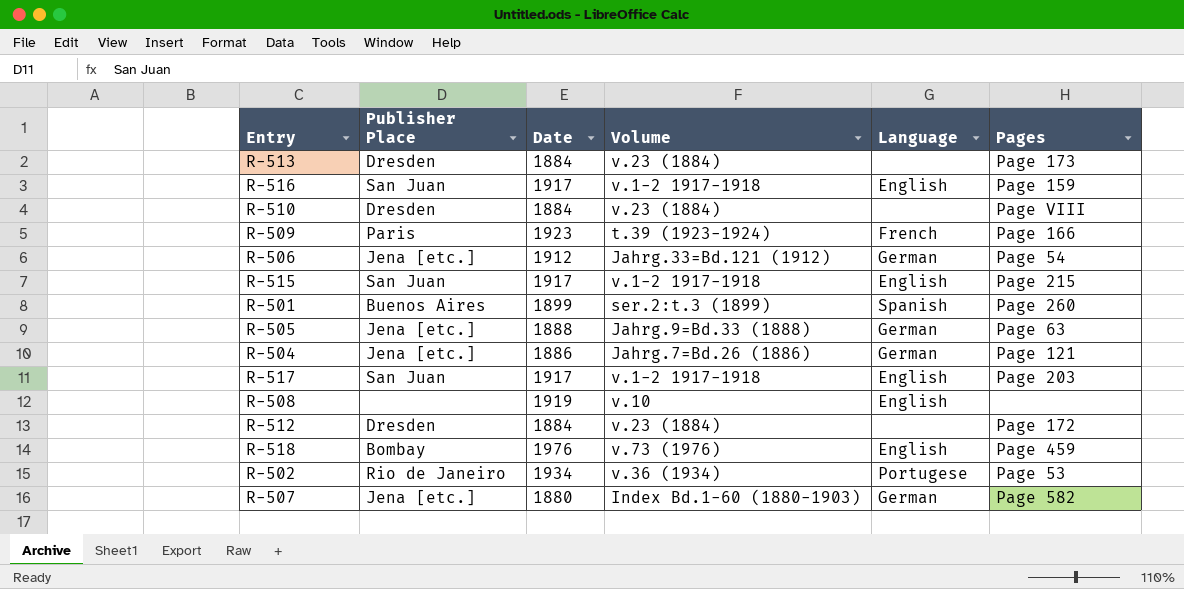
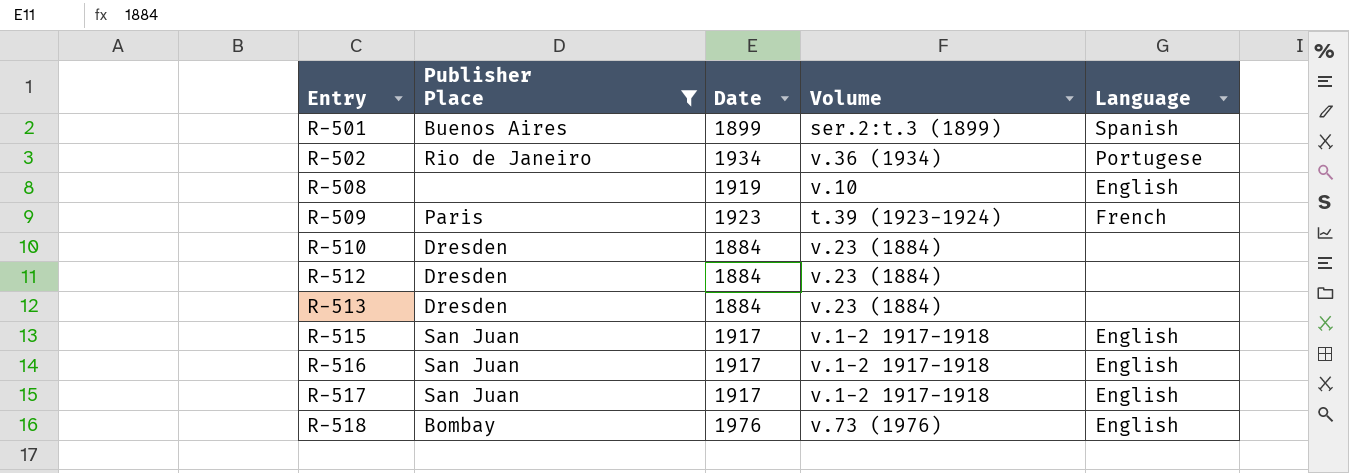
filter: none -> Publisher Place != Jena [etc.]
row order: none -> Entry ascending
column Pages | position: 6 -> none

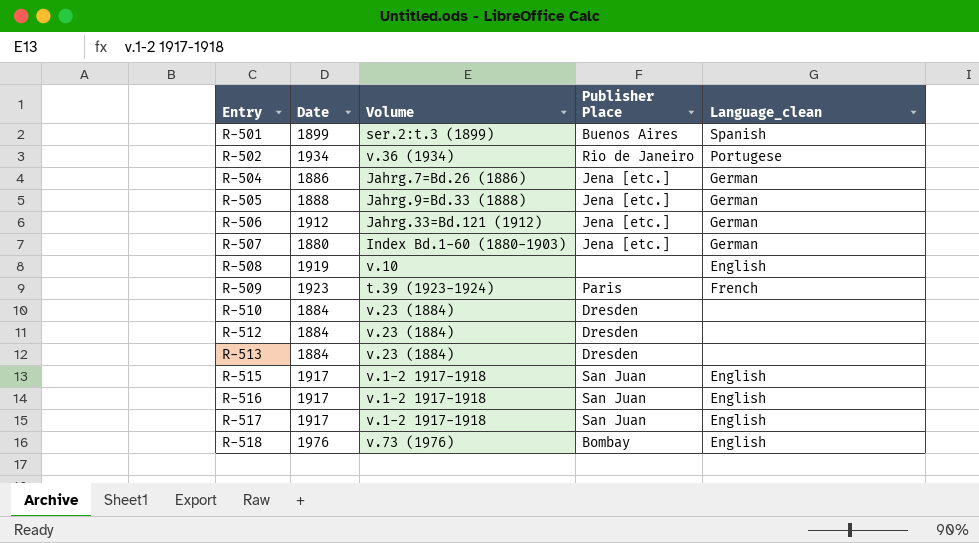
filter: Publisher Place != Jena [etc.] -> none
column Publisher Place | position: 2 -> 4
column name: Language -> Language_clean

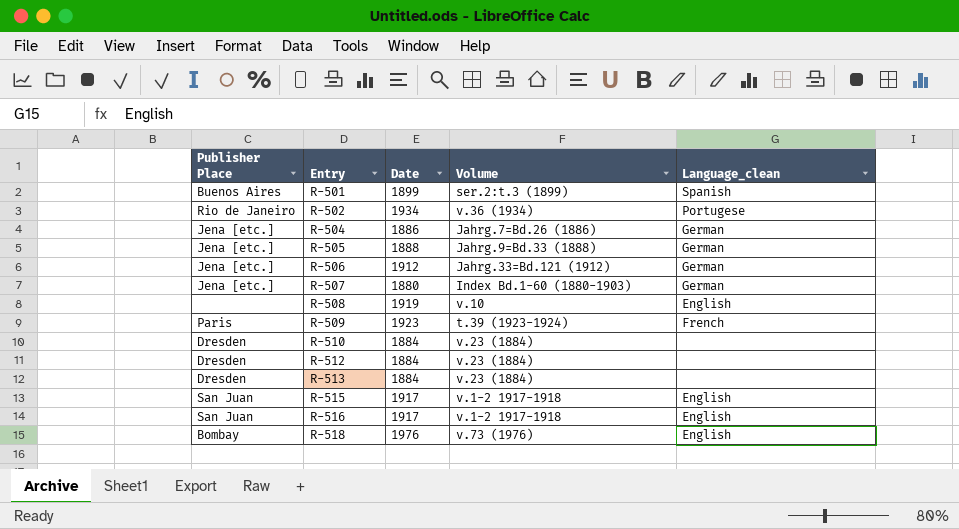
column Publisher Place | position: 4 -> 1
row R-517: 1917 | v.1-2 1917-1918 | San Juan | English -> none

